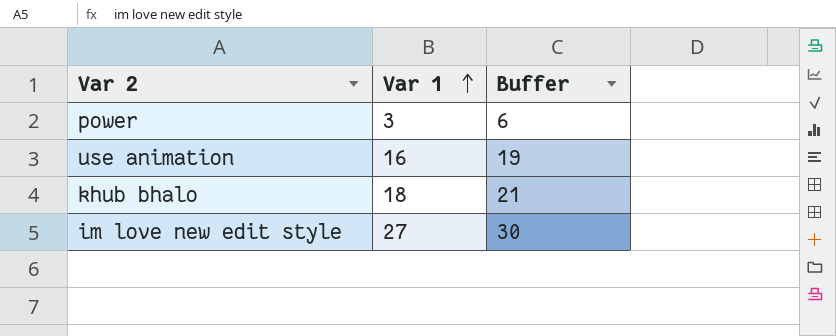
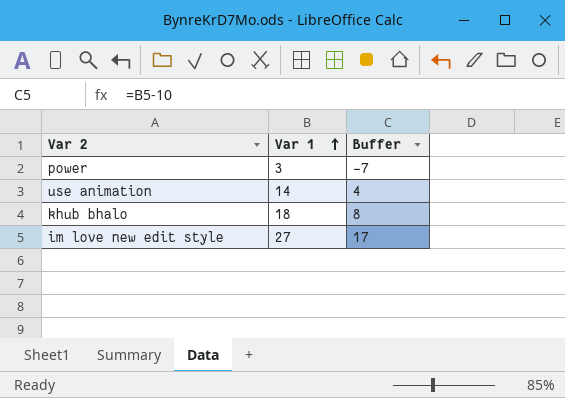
column Buffer | formula: [Var 1] + 3 -> [Var 1] - 10
use animation | Var 1: 16 -> 14

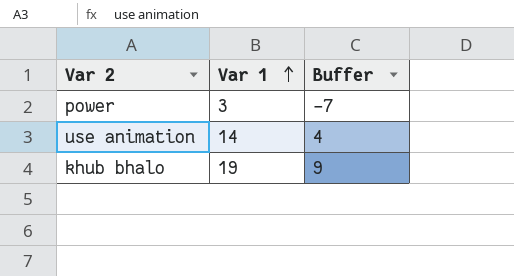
row im love new edit style: 27 | 17 -> none
khub bhalo | Var 1: 18 -> 19
khub bhalo | Buffer: 8 -> 9

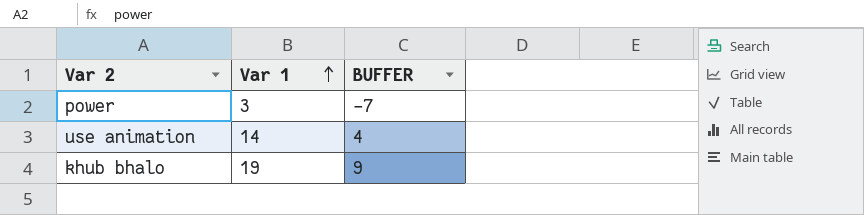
column name: Buffer -> BUFFER

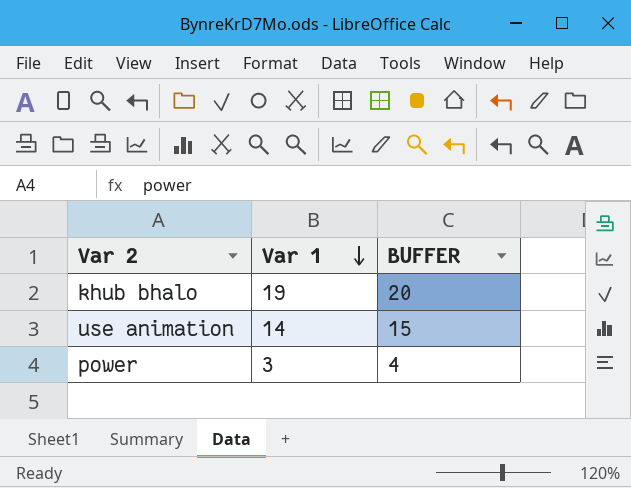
row order: Var 1 ascending -> Var 1 descending
column BUFFER | formula: [Var 1] - 10 -> [Var 1] + 1

